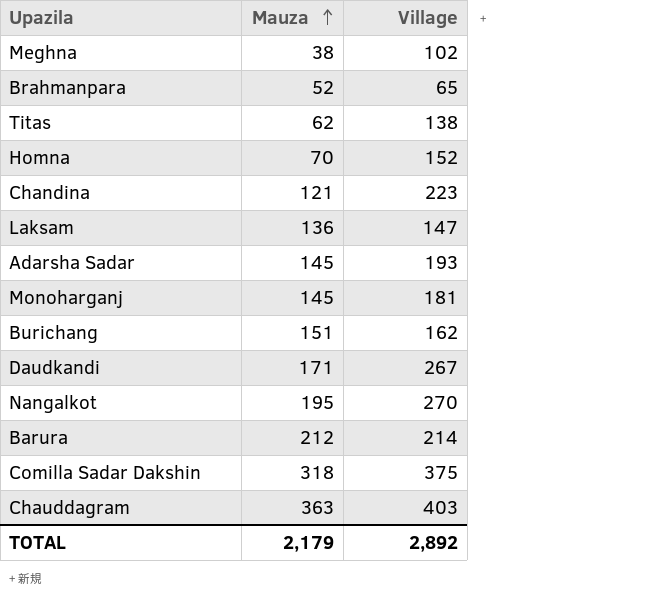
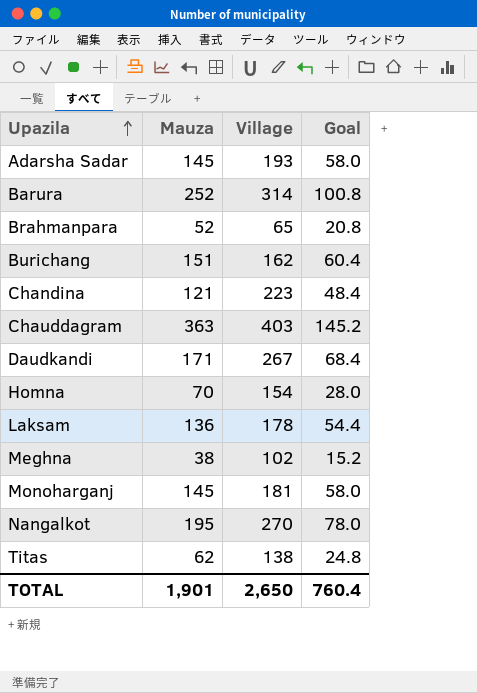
row order: Mauza ascending -> Upazila ascending
column Goal | formula: none -> [Mauza] * 0.4
row Comilla Sadar Dakshin: 318 | 375 -> none
Barura | Mauza: 212 -> 252
Barura | Village: 214 -> 314
Homna | Village: 152 -> 154
Laksam | Village: 147 -> 178
TOTAL | Mauza: 2,179 -> 1,901
TOTAL | Village: 2,892 -> 2,650

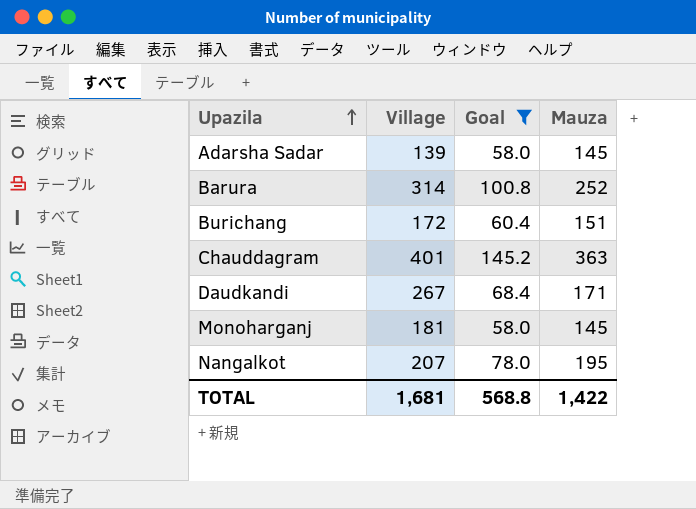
filter: none -> Goal >= 58.0
column Mauza | position: 2 -> 4
Adarsha Sadar | Village: 193 -> 139
Burichang | Village: 162 -> 172
Chauddagram | Village: 403 -> 401
Nangalkot | Village: 270 -> 207
TOTAL | Village: 2,650 -> 1,681
TOTAL | Goal: 760.4 -> 568.8
TOTAL | Mauza: 1,901 -> 1,422

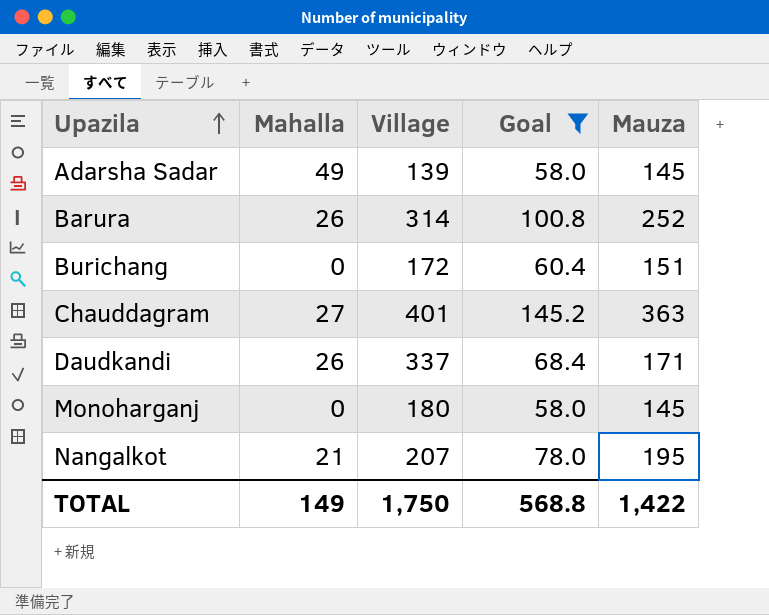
column Mahalla | position: none -> 2
Daudkandi | Village: 267 -> 337
Monoharganj | Village: 181 -> 180
TOTAL | Village: 1,681 -> 1,750

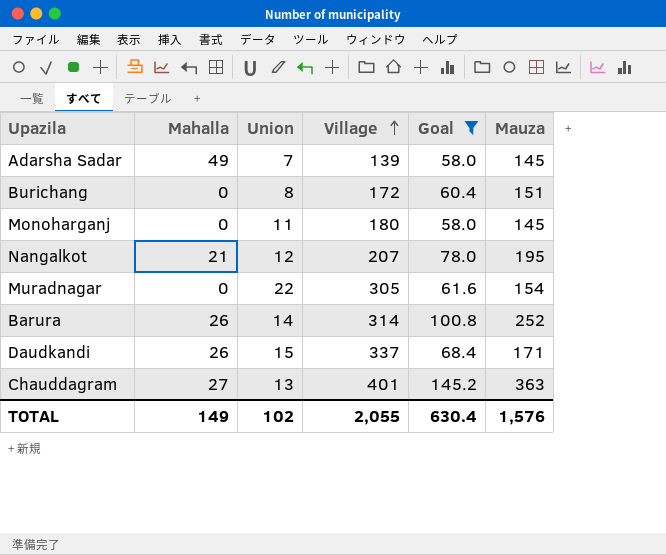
row order: Upazila ascending -> Village ascending
column Union | position: none -> 3
row Muradnagar: none -> 0 | 22 | 305 | 61.6 | 154
TOTAL | Village: 1,750 -> 2,055
TOTAL | Goal: 568.8 -> 630.4
TOTAL | Mauza: 1,422 -> 1,576

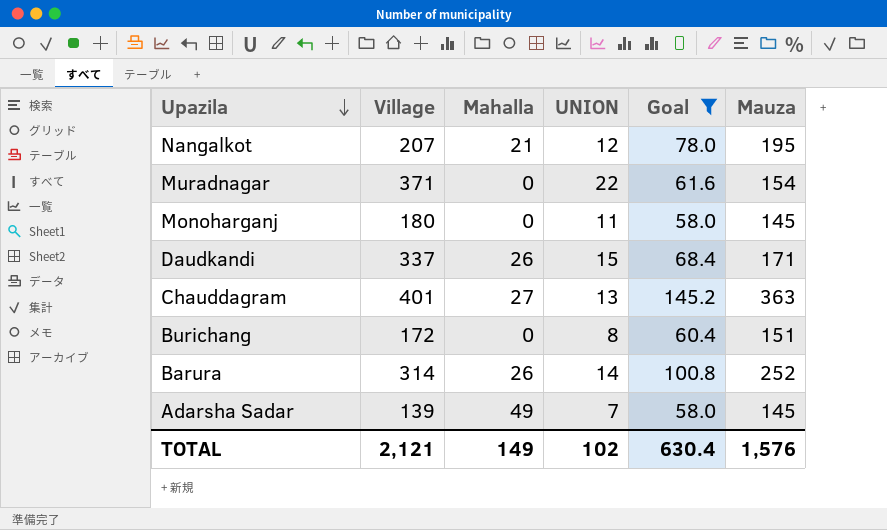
row order: Village ascending -> Upazila descending
column Village | position: 4 -> 2
column name: Union -> UNION
Muradnagar | Village: 305 -> 371
TOTAL | Village: 2,055 -> 2,121

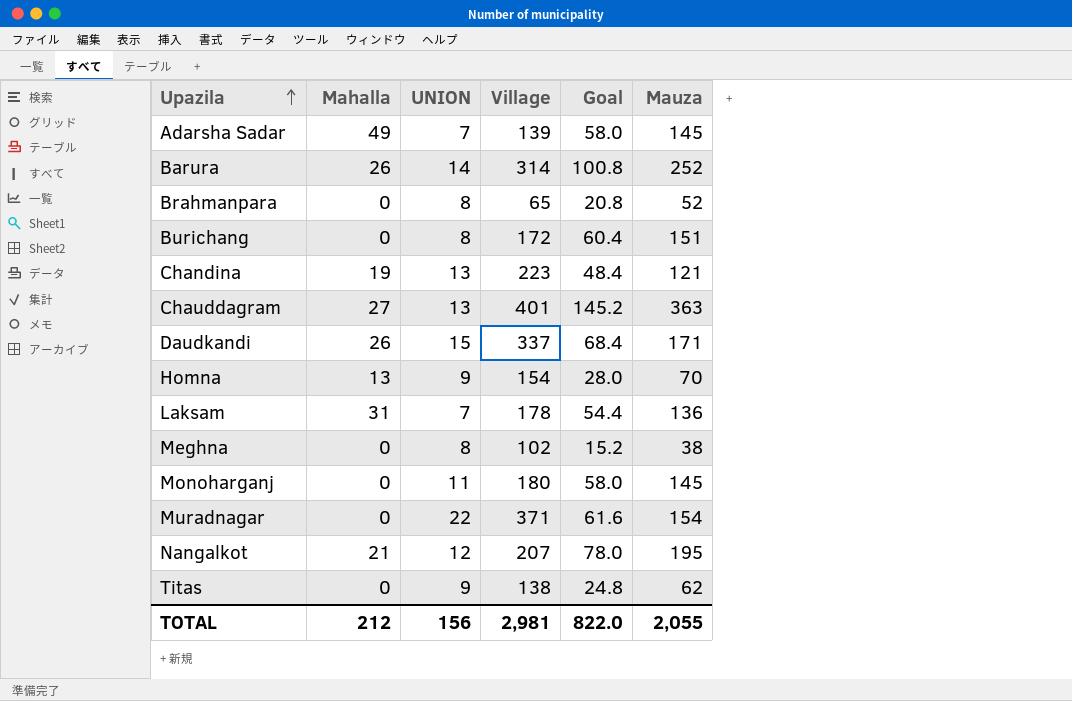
filter: Goal >= 58.0 -> none
row order: Upazila descending -> Upazila ascending
column Village | position: 2 -> 4
TOTAL | Mahalla: 149 -> 212
TOTAL | UNION: 102 -> 156
TOTAL | Village: 2,121 -> 2,981
TOTAL | Goal: 630.4 -> 822.0
TOTAL | Mauza: 1,576 -> 2,055

